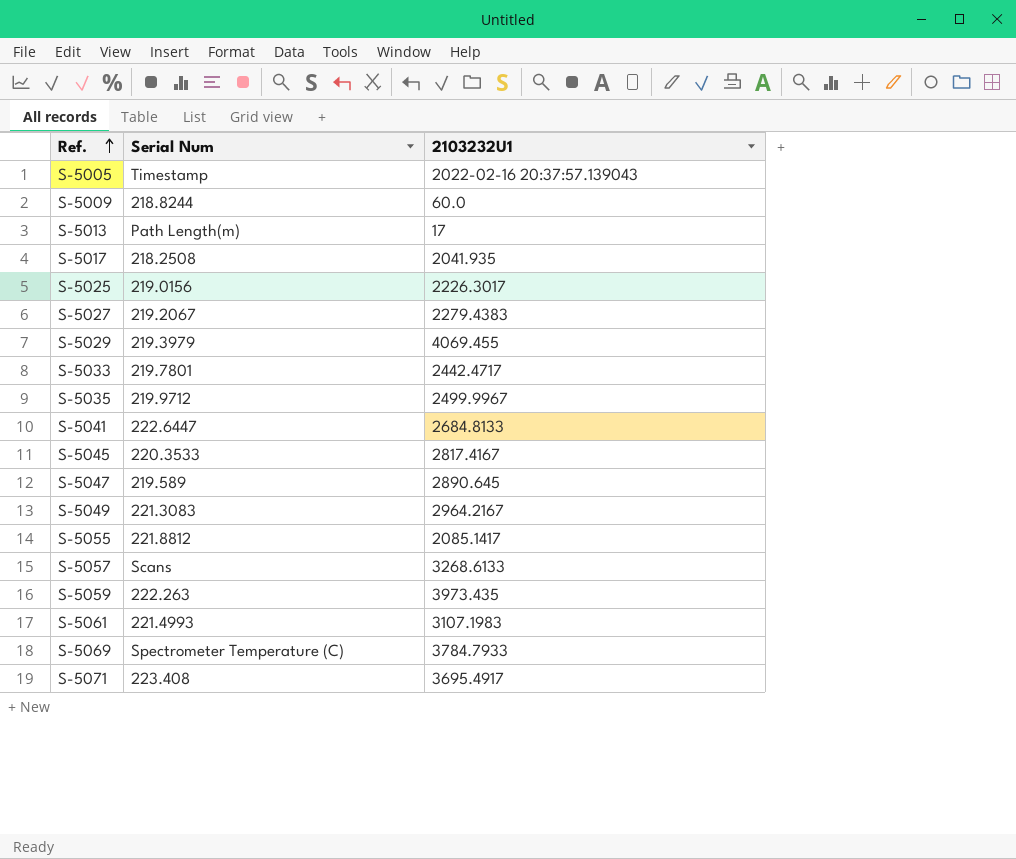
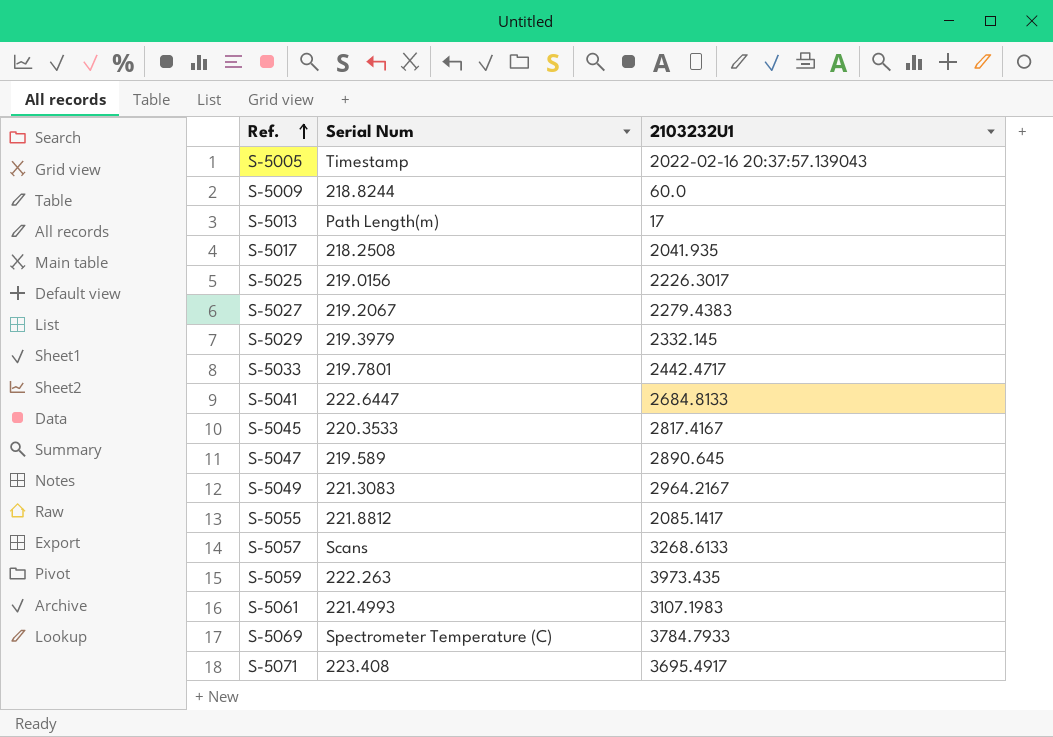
row S-5035: 219.9712 | 2499.9967 -> none
S-5029 | 2103232U1: 4069.455 -> 2332.145

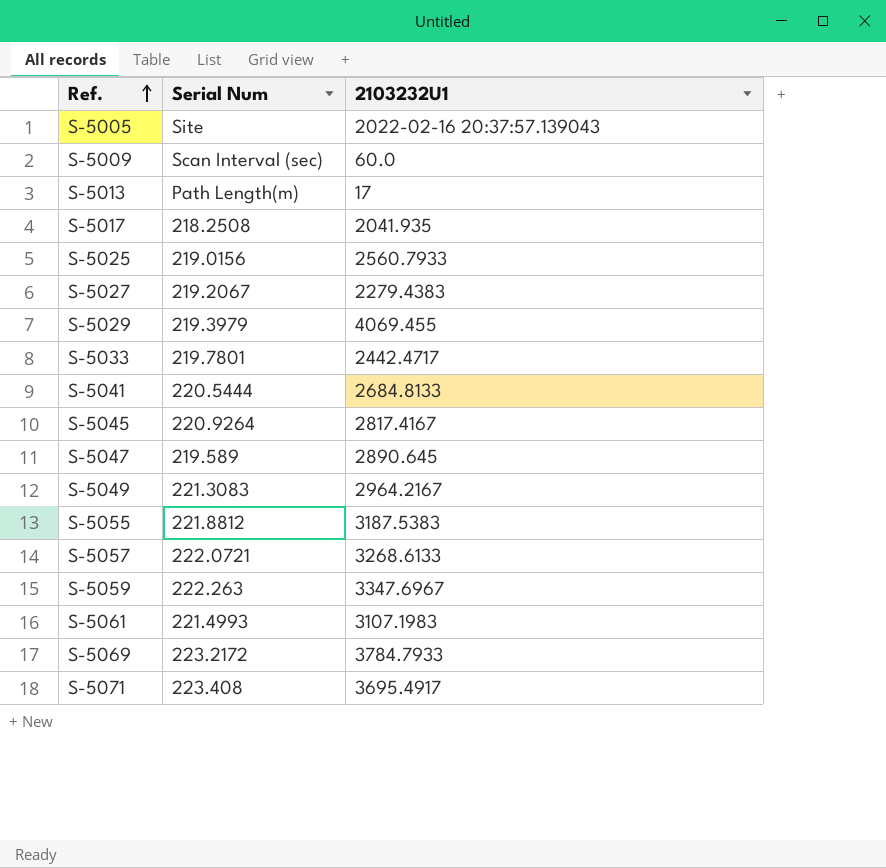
S-5005 | Serial Num: Timestamp -> Site
S-5009 | Serial Num: 218.8244 -> Scan Interval (sec)
S-5025 | 2103232U1: 2226.3017 -> 2560.7933
S-5029 | 2103232U1: 2332.145 -> 4069.455
S-5041 | Serial Num: 222.6447 -> 220.5444
S-5045 | Serial Num: 220.3533 -> 220.9264
S-5055 | 2103232U1: 2085.1417 -> 3187.5383
S-5057 | Serial Num: Scans -> 222.0721
S-5059 | 2103232U1: 3973.435 -> 3347.6967
S-5069 | Serial Num: Spectrometer Temperature (C) -> 223.2172

